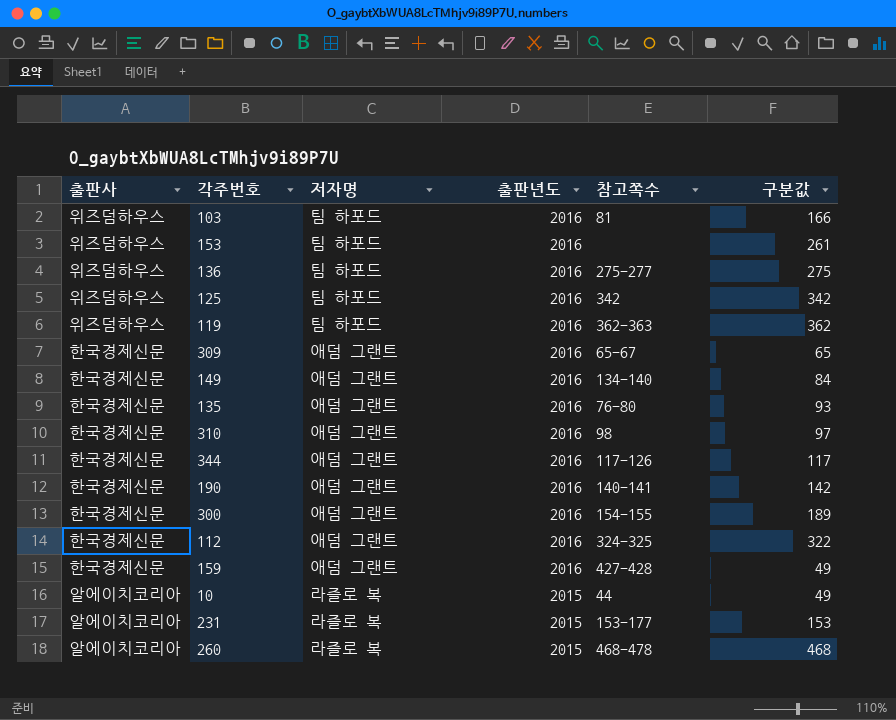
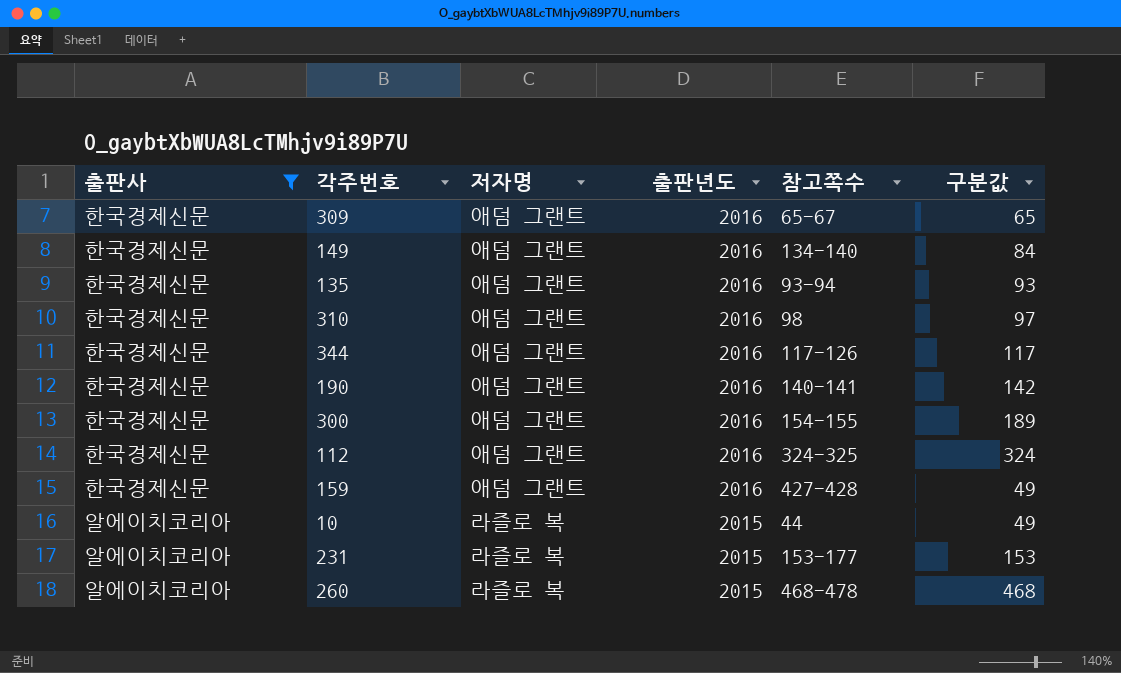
filter: none -> 출판사 != 위즈덤하우스
135 | 참고쪽수: 76-80 -> 93-94
112 | 구분값: 322 -> 324

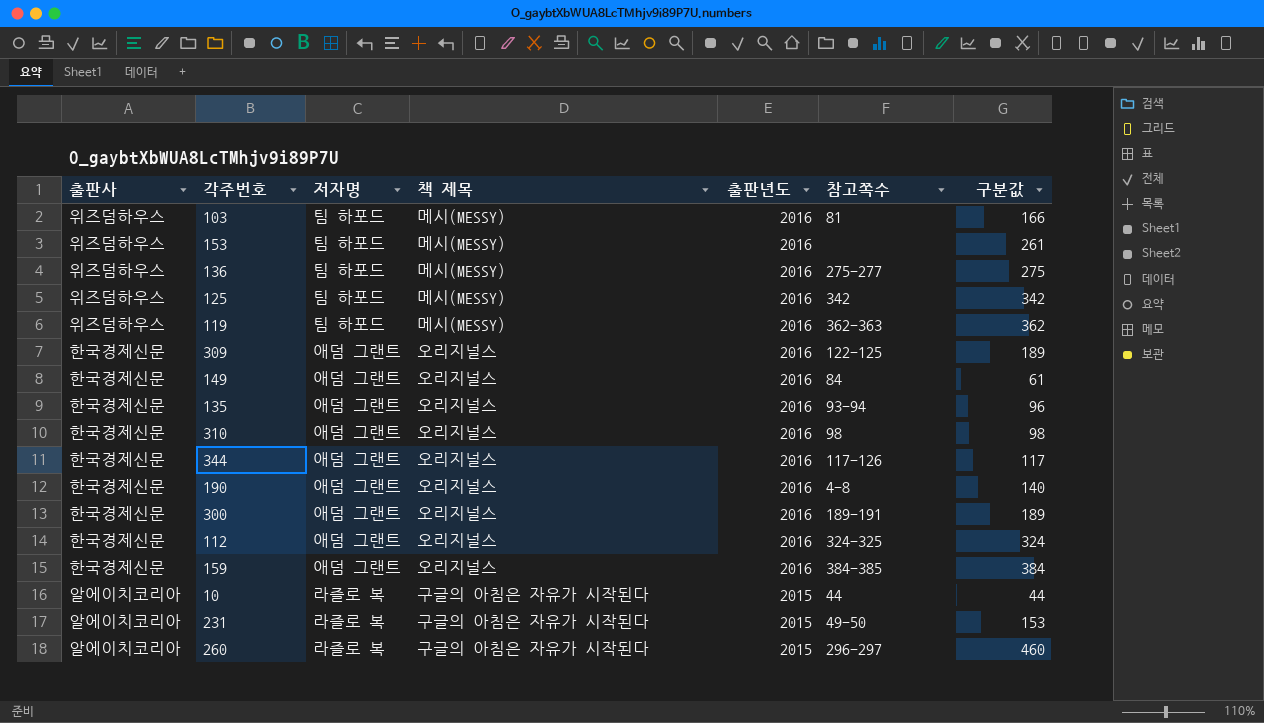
filter: 출판사 != 위즈덤하우스 -> none
column 책 제목 | position: none -> 4
309 | 참고쪽수: 65-67 -> 122-125
309 | 구분값: 65 -> 189
149 | 참고쪽수: 134-140 -> 84
149 | 구분값: 84 -> 61
135 | 구분값: 93 -> 96
310 | 구분값: 97 -> 98
190 | 참고쪽수: 140-141 -> 4-8
190 | 구분값: 142 -> 140
300 | 참고쪽수: 154-155 -> 189-191
159 | 참고쪽수: 427-428 -> 384-385
159 | 구분값: 49 -> 384
10 | 구분값: 49 -> 44
231 | 참고쪽수: 153-177 -> 49-50
260 | 참고쪽수: 468-478 -> 296-297
260 | 구분값: 468 -> 460

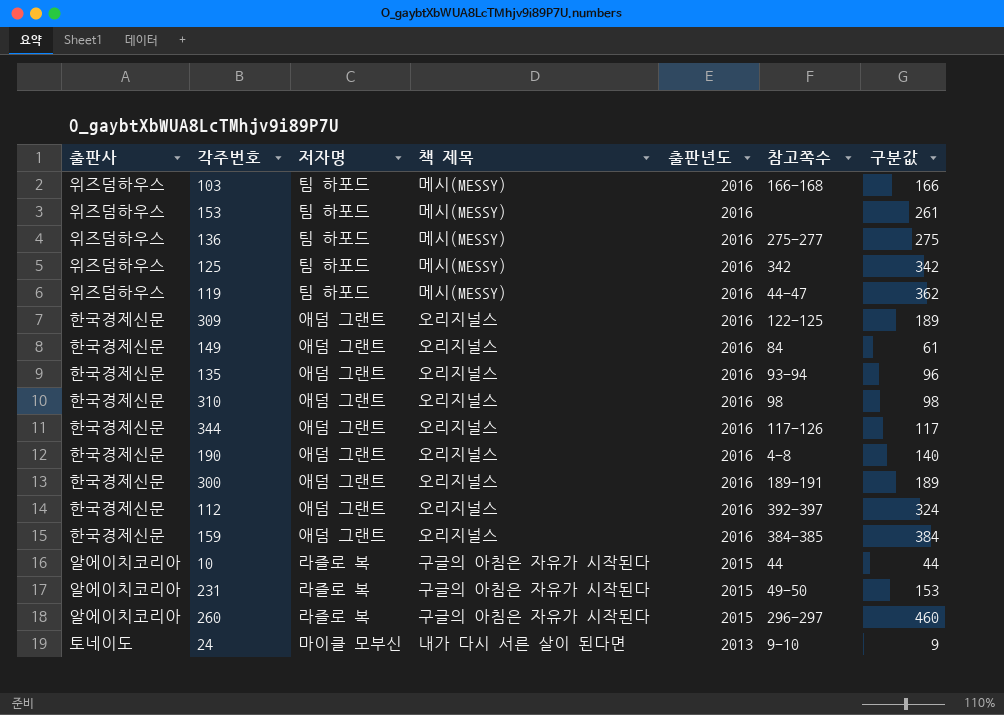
103 | 참고쪽수: 81 -> 166-168
119 | 참고쪽수: 362-363 -> 44-47
112 | 참고쪽수: 324-325 -> 392-397
row 24: none -> 토네이도 | 마이클 모부신 | 내가 다시 서른 살이 된다면 | 2013 | 9-10 | 9

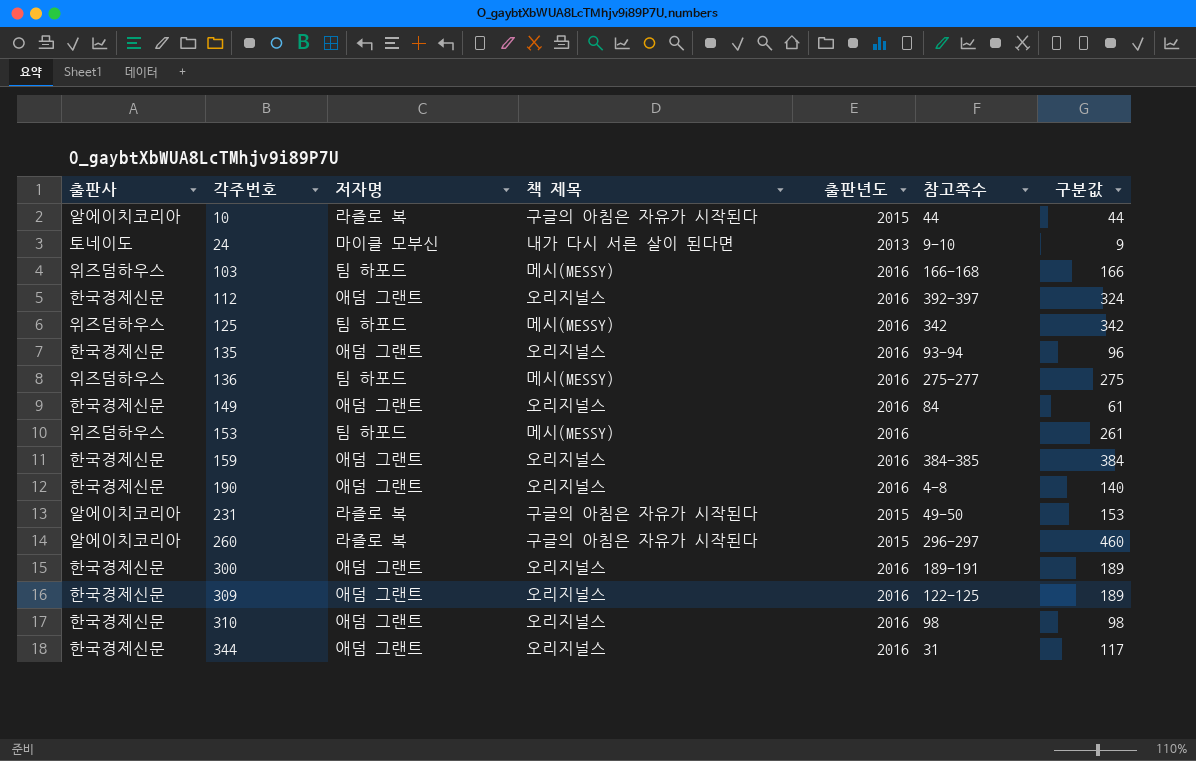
row order: 출판년도 descending -> 각주번호 ascending
row 119: 위즈덤하우스 | 팀 하포드 | 메시(MESSY) | 2016 | 44-47 | 362 -> none
344 | 참고쪽수: 117-126 -> 31

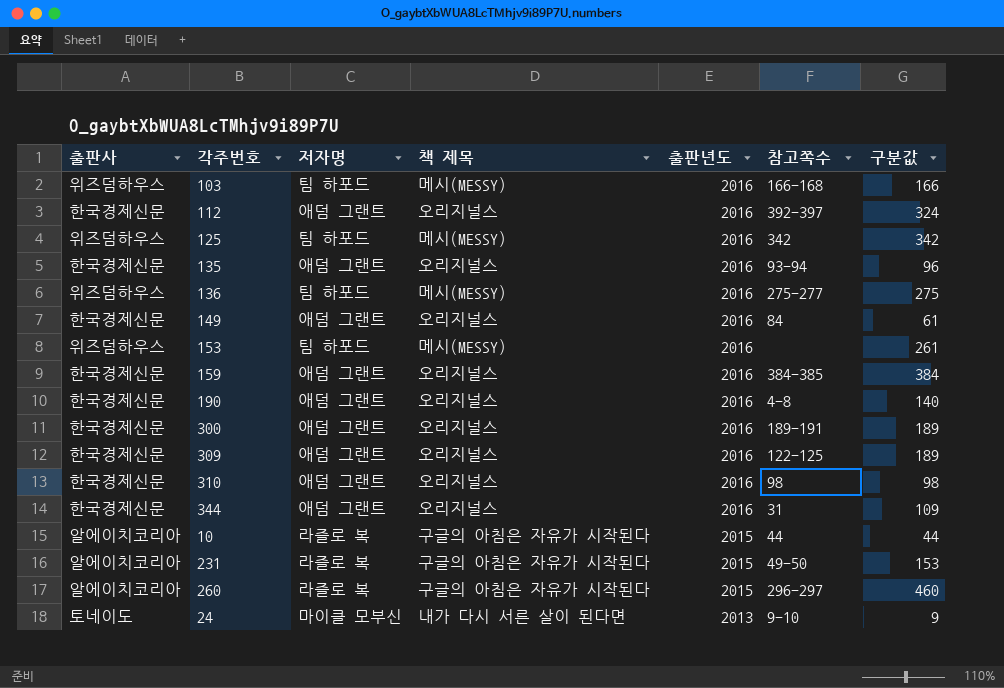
row order: 각주번호 ascending -> 출판년도 descending
344 | 구분값: 117 -> 109

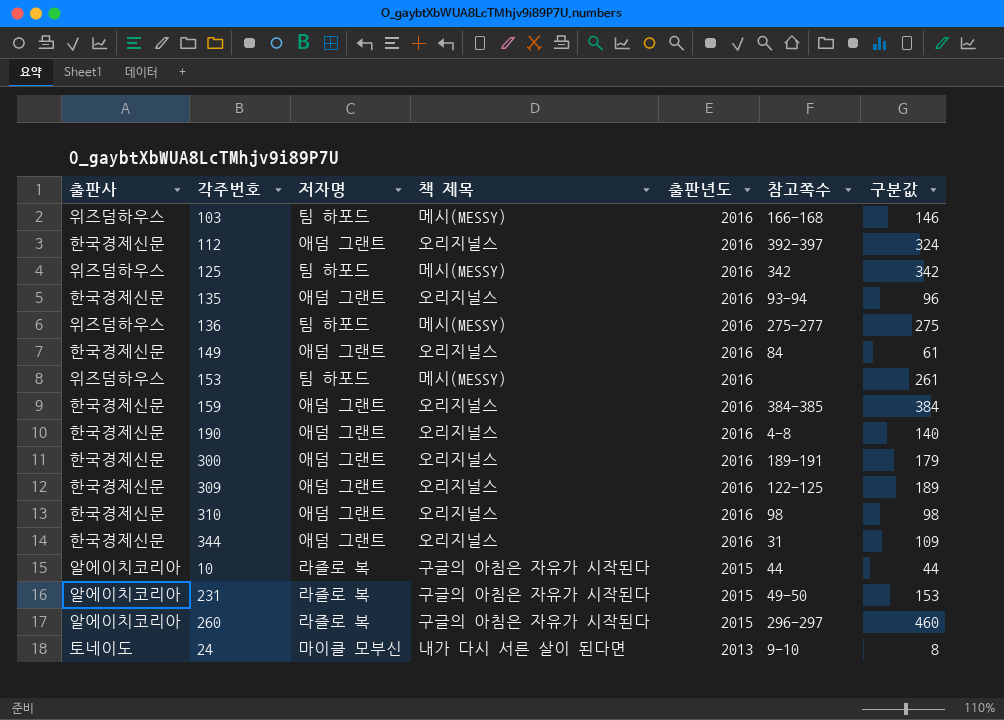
103 | 구분값: 166 -> 146
300 | 구분값: 189 -> 179
24 | 구분값: 9 -> 8

